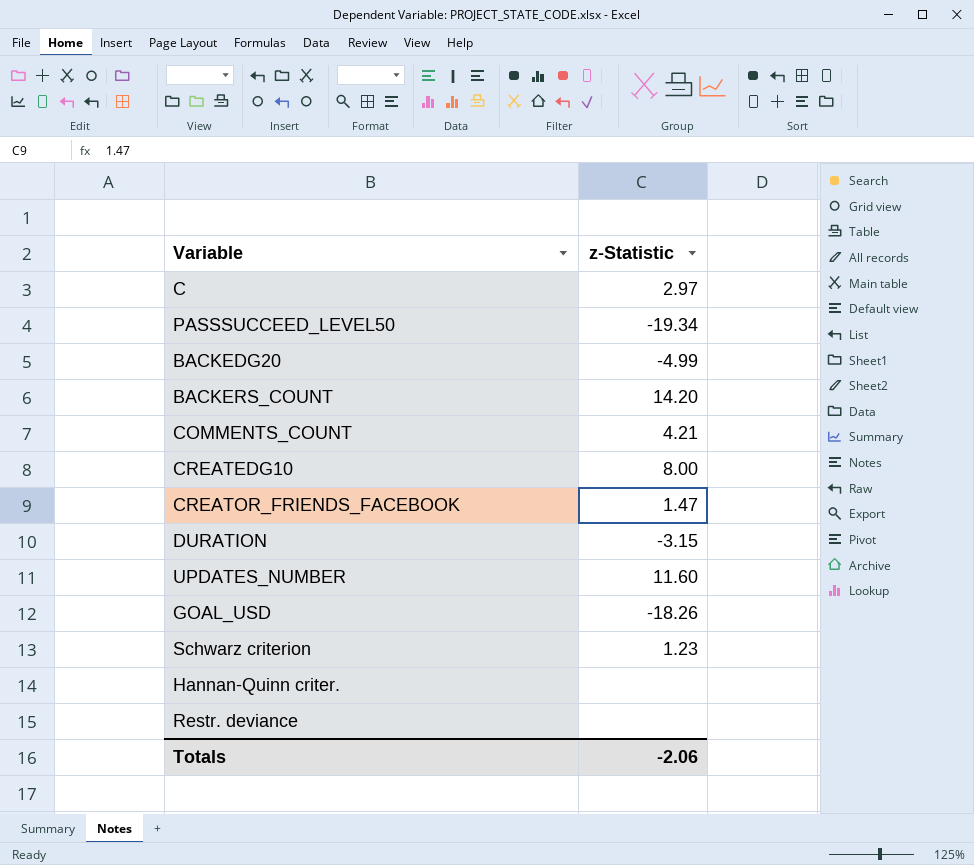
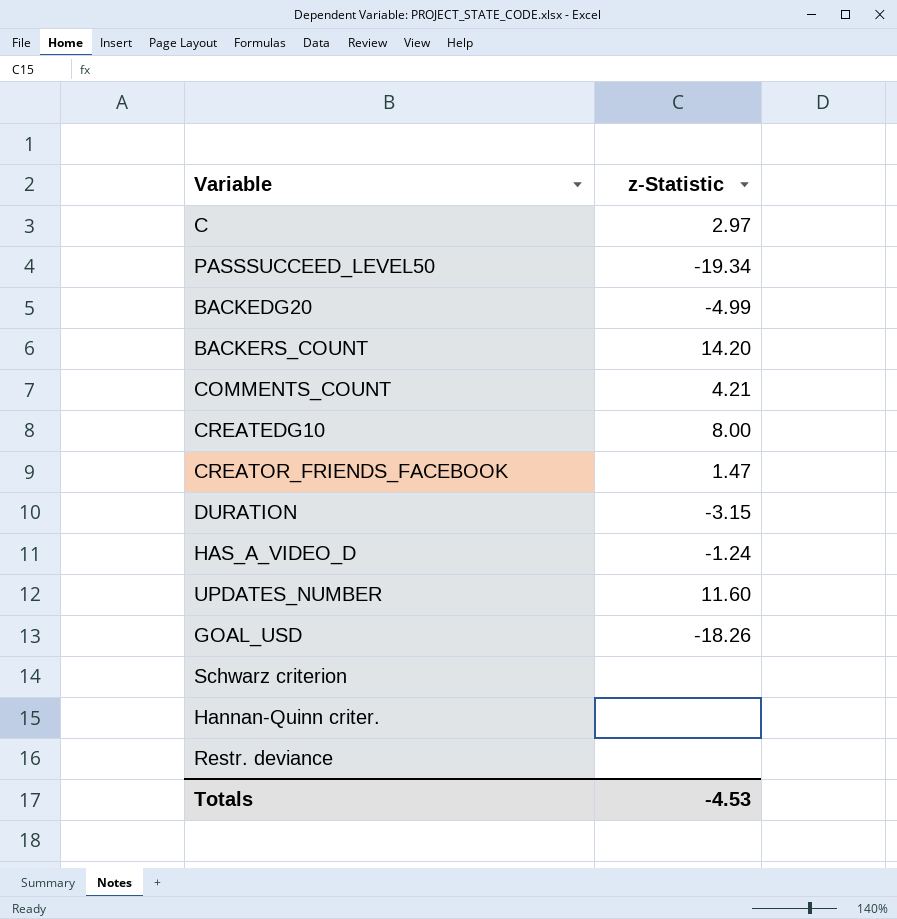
row HAS_A_VIDEO_D: none -> -1.24
Schwarz criterion | z-Statistic: 1.23 -> none
Totals | z-Statistic: -2.06 -> -4.53

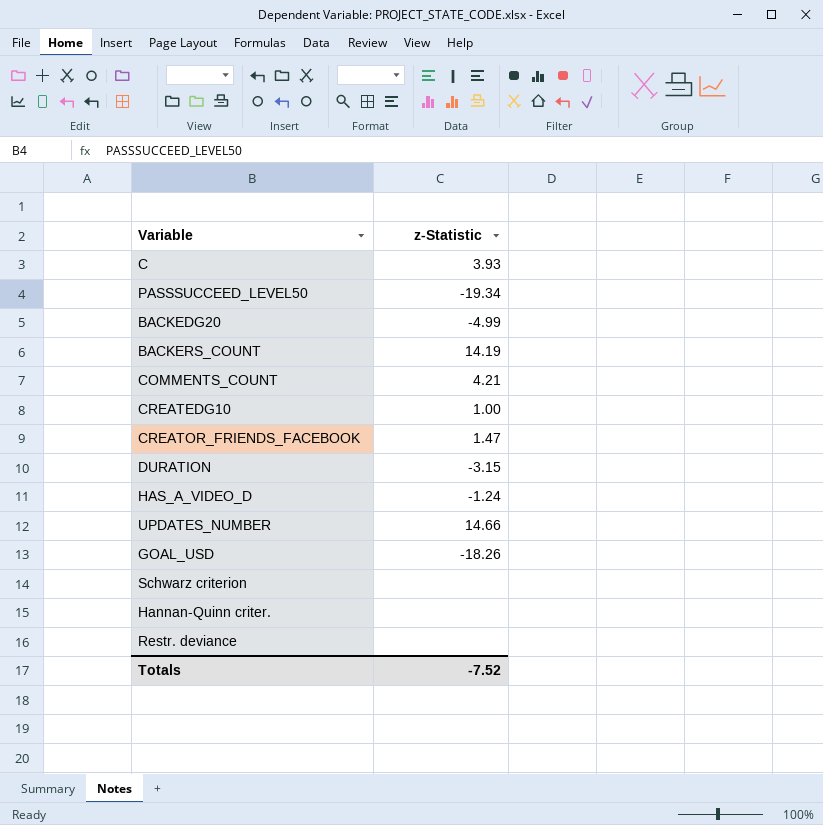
C | z-Statistic: 2.97 -> 3.93
BACKERS_COUNT | z-Statistic: 14.20 -> 14.19
CREATEDG10 | z-Statistic: 8.00 -> 1.00
UPDATES_NUMBER | z-Statistic: 11.60 -> 14.66
Totals | z-Statistic: -4.53 -> -7.52

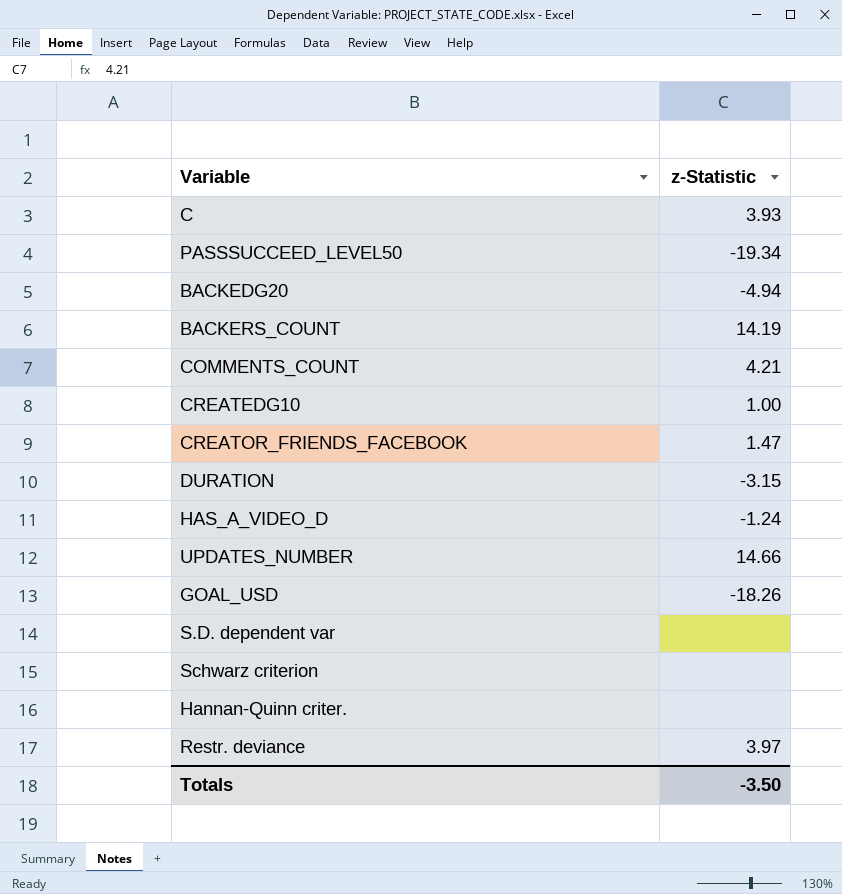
BACKEDG20 | z-Statistic: -4.99 -> -4.94
row S.D. dependent var: none -> none
Restr. deviance | z-Statistic: none -> 3.97
Totals | z-Statistic: -7.52 -> -3.50

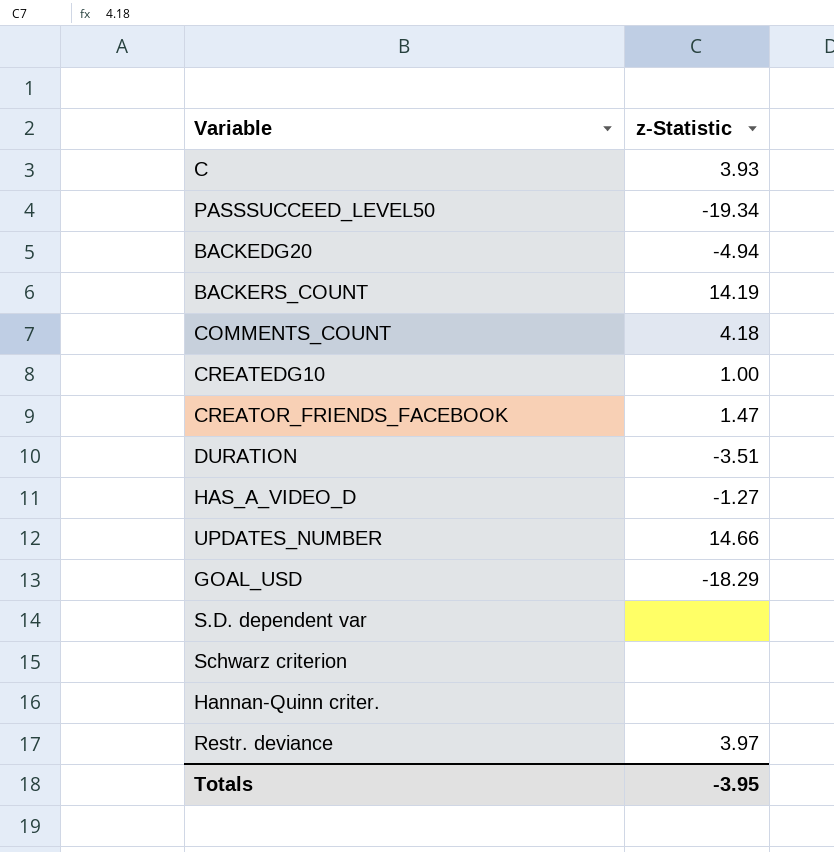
COMMENTS_COUNT | z-Statistic: 4.21 -> 4.18
DURATION | z-Statistic: -3.15 -> -3.51
HAS_A_VIDEO_D | z-Statistic: -1.24 -> -1.27
GOAL_USD | z-Statistic: -18.26 -> -18.29
Totals | z-Statistic: -3.50 -> -3.95

